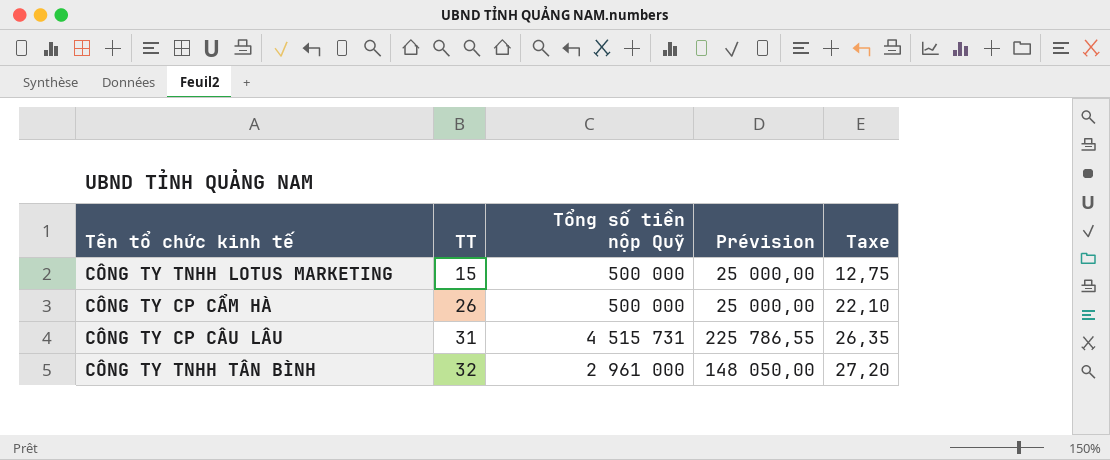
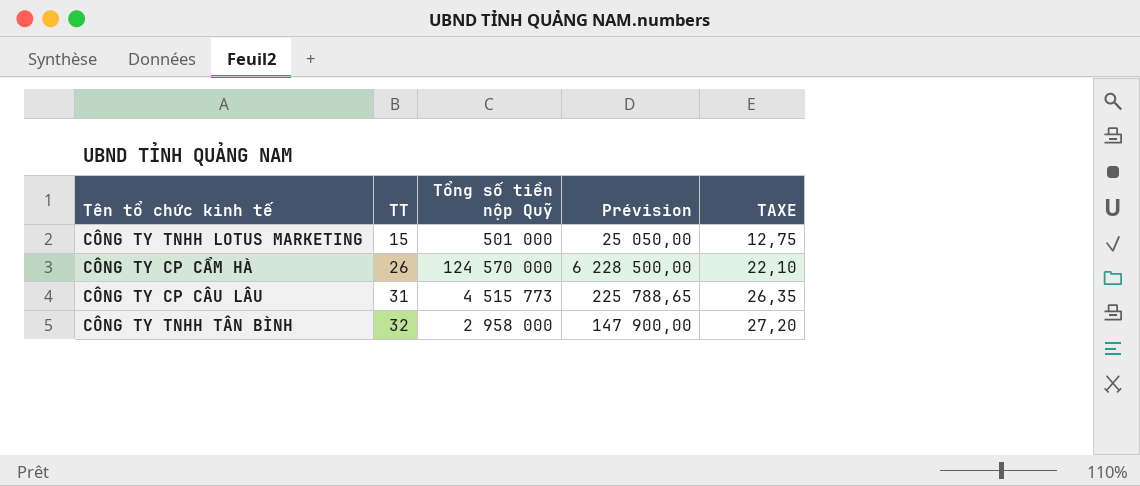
column name: Taxe -> TAXE
CÔNG TY TNHH LOTUS MARKETING | Tổng số tiền nộp Quỹ: 500 000 -> 501 000
CÔNG TY TNHH LOTUS MARKETING | Prévision: 25 000,00 -> 25 050,00
CÔNG TY CP CẨM HÀ | Tổng số tiền nộp Quỹ: 500 000 -> 124 570 000
CÔNG TY CP CẨM HÀ | Prévision: 25 000,00 -> 6 228 500,00
CÔNG TY CP CÂU LÂU | Tổng số tiền nộp Quỹ: 4 515 731 -> 4 515 773
CÔNG TY CP CÂU LÂU | Prévision: 225 786,55 -> 225 788,65
CÔNG TY TNHH TÂN BÌNH | Tổng số tiền nộp Quỹ: 2 961 000 -> 2 958 000
CÔNG TY TNHH TÂN BÌNH | Prévision: 148 050,00 -> 147 900,00

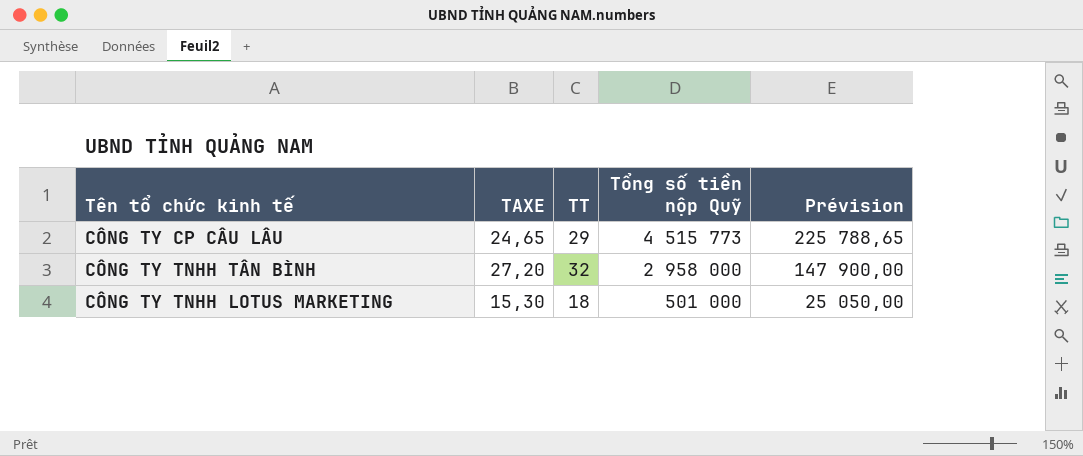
row order: TT ascending -> Tổng số tiền nộp Quỹ descending
column TAXE | position: 5 -> 2
row CÔNG TY CP CẨM HÀ: 26 | 124 570 000 | 6 228 500,00 | 22,10 -> none
CÔNG TY CP CÂU LÂU | TAXE: 26,35 -> 24,65
CÔNG TY CP CÂU LÂU | TT: 31 -> 29
CÔNG TY TNHH LOTUS MARKETING | TAXE: 12,75 -> 15,30
CÔNG TY TNHH LOTUS MARKETING | TT: 15 -> 18

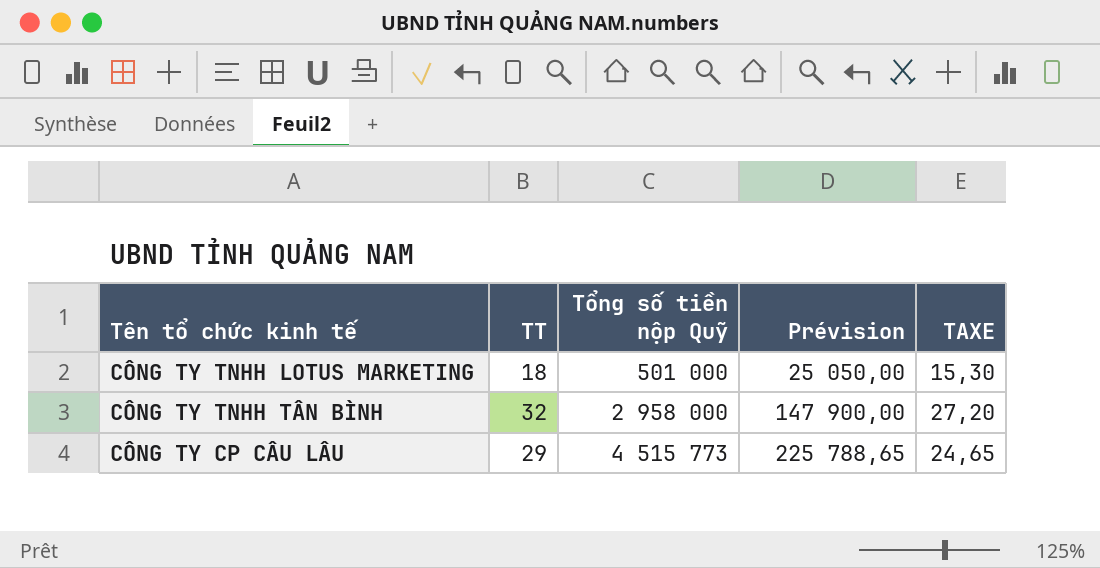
row order: Tổng số tiền nộp Quỹ descending -> Tổng số tiền nộp Quỹ ascending
column TAXE | position: 2 -> 5

